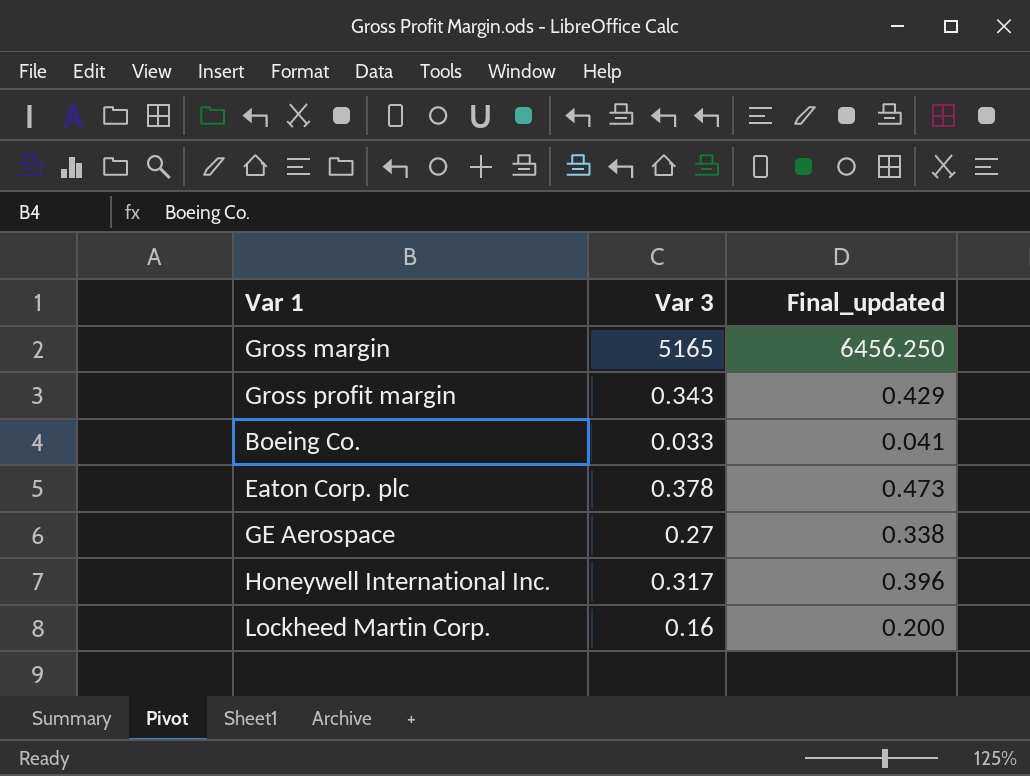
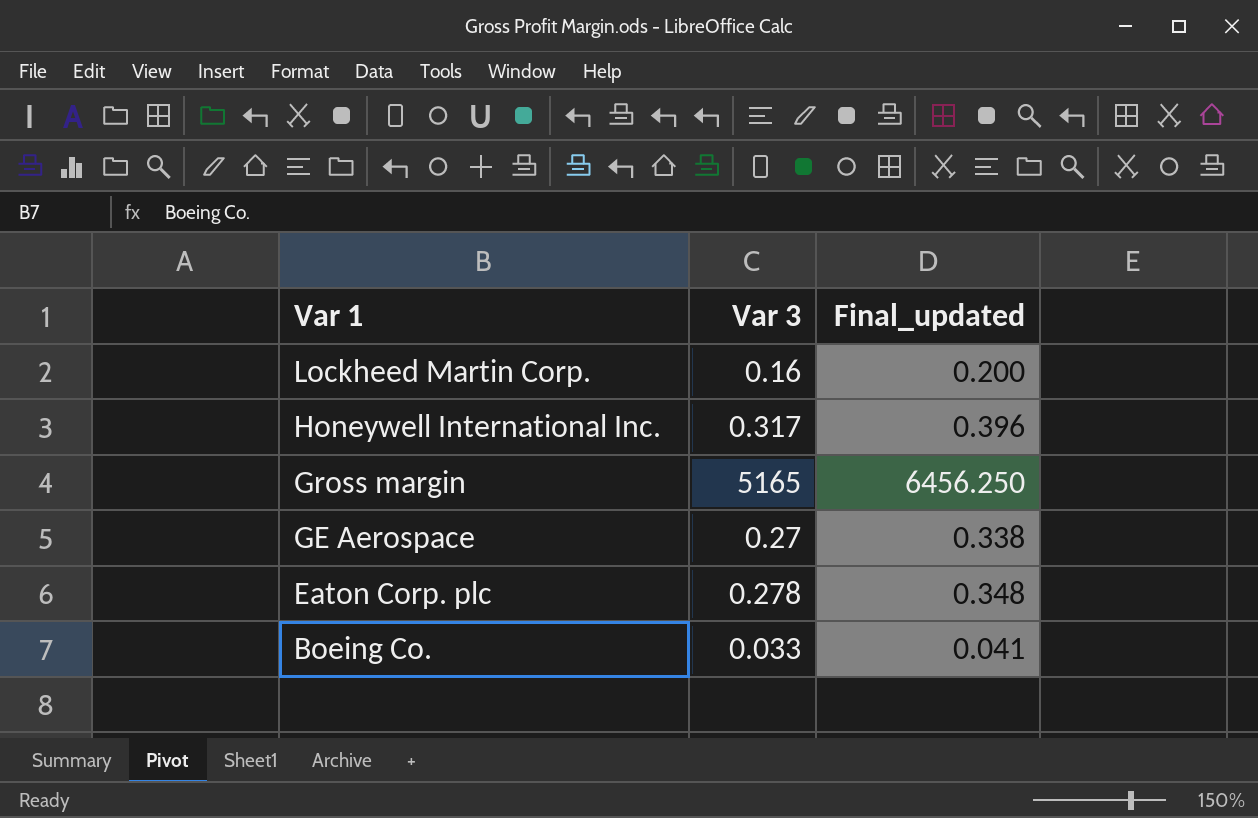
row order: none -> Var 1 descending
row Gross profit margin: 0.343 | 0.429 -> none
Eaton Corp. plc | Var 3: 0.378 -> 0.278
Eaton Corp. plc | Final_updated: 0.473 -> 0.348

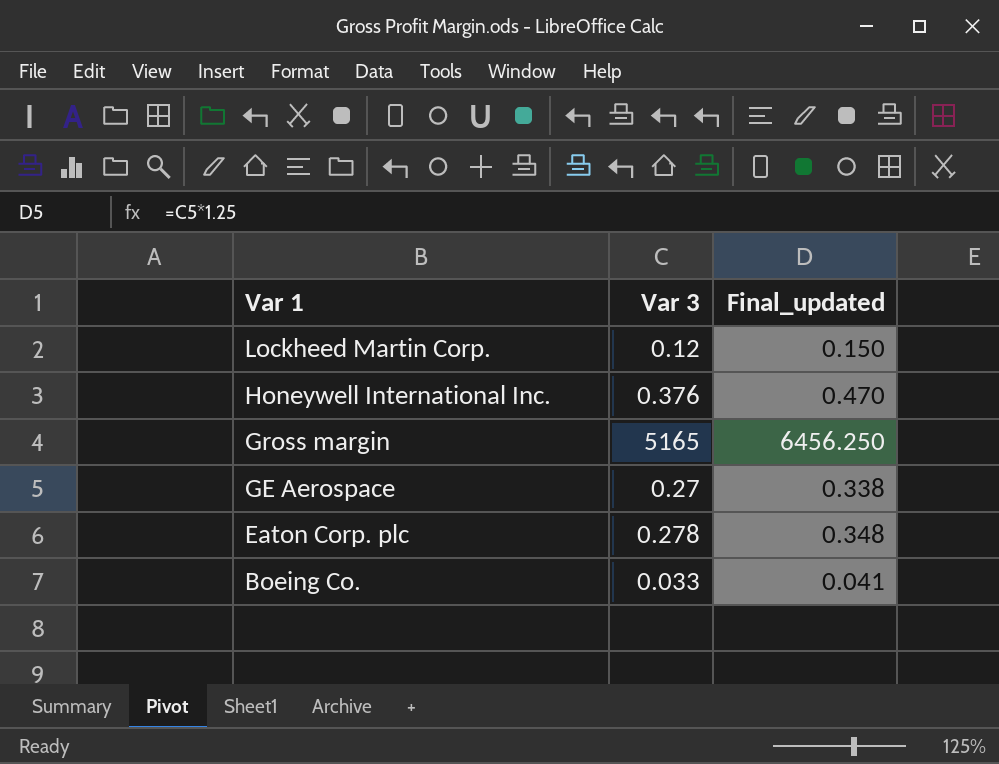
Lockheed Martin Corp. | Var 3: 0.16 -> 0.12
Lockheed Martin Corp. | Final_updated: 0.200 -> 0.150
Honeywell International Inc. | Var 3: 0.317 -> 0.376
Honeywell International Inc. | Final_updated: 0.396 -> 0.470

